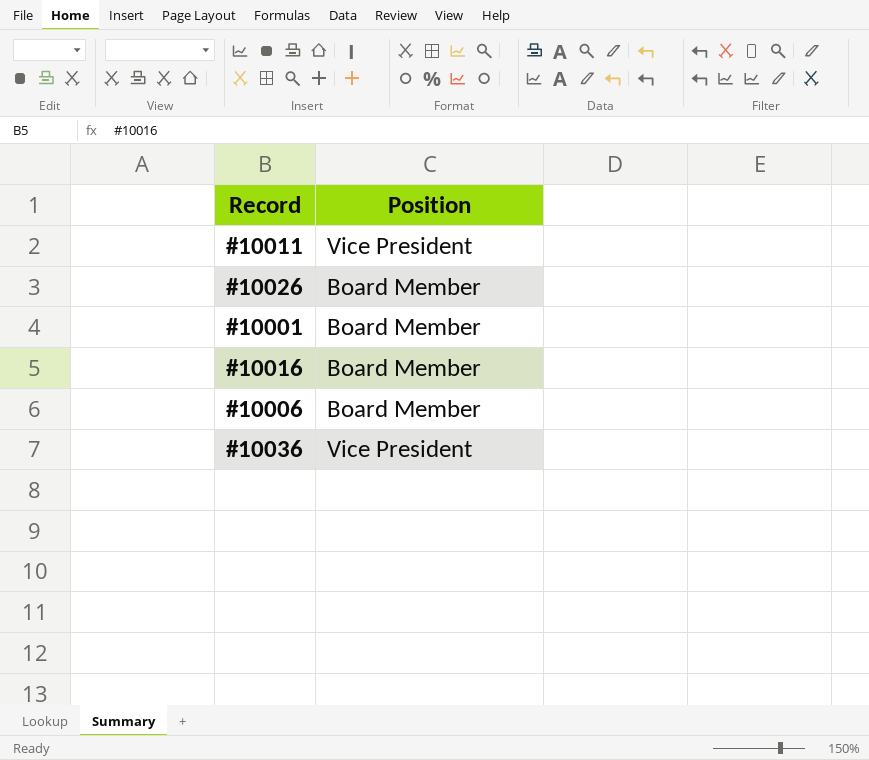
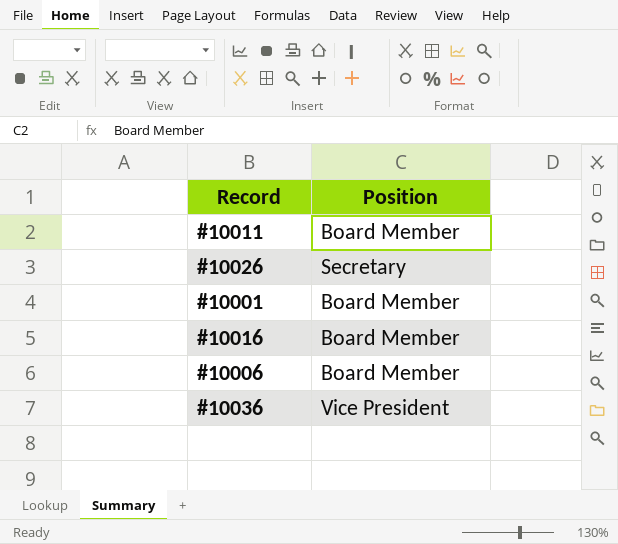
#10011 | Position: Vice President -> Board Member
#10026 | Position: Board Member -> Secretary

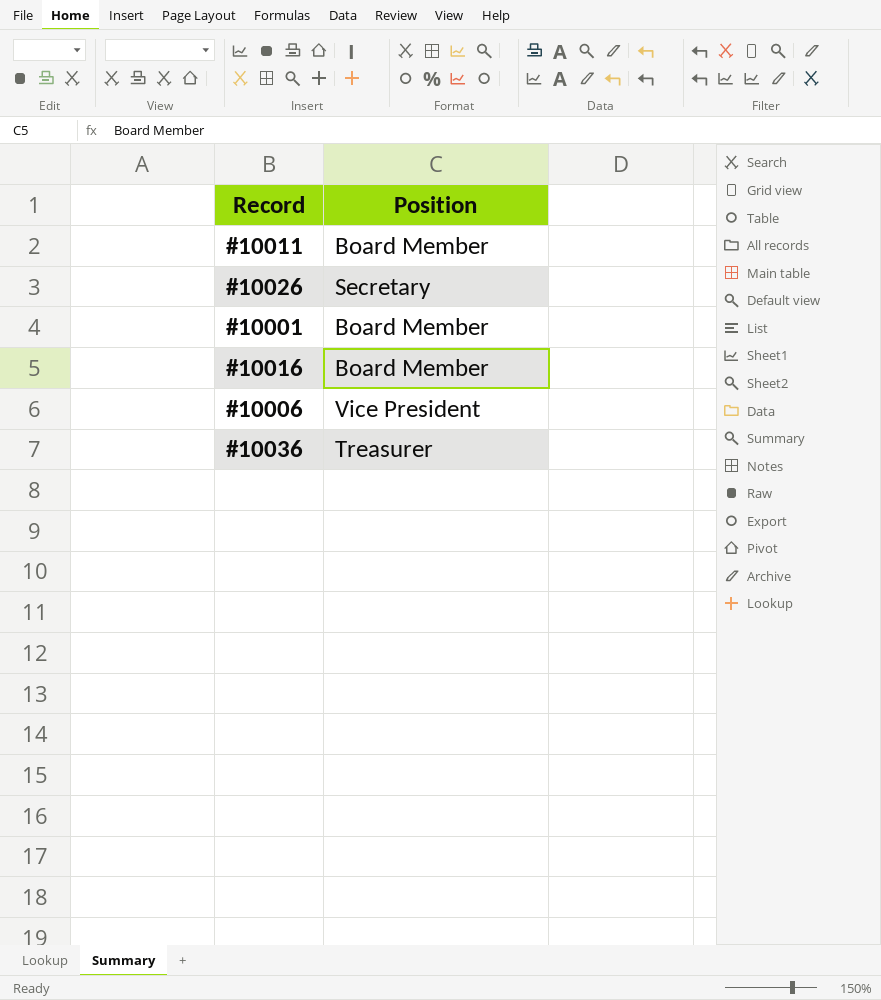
#10006 | Position: Board Member -> Vice President
#10036 | Position: Vice President -> Treasurer

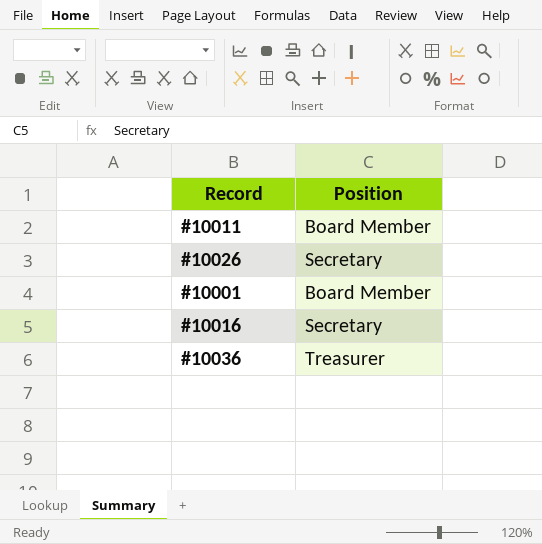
row #10006: Vice President -> none
#10016 | Position: Board Member -> Secretary

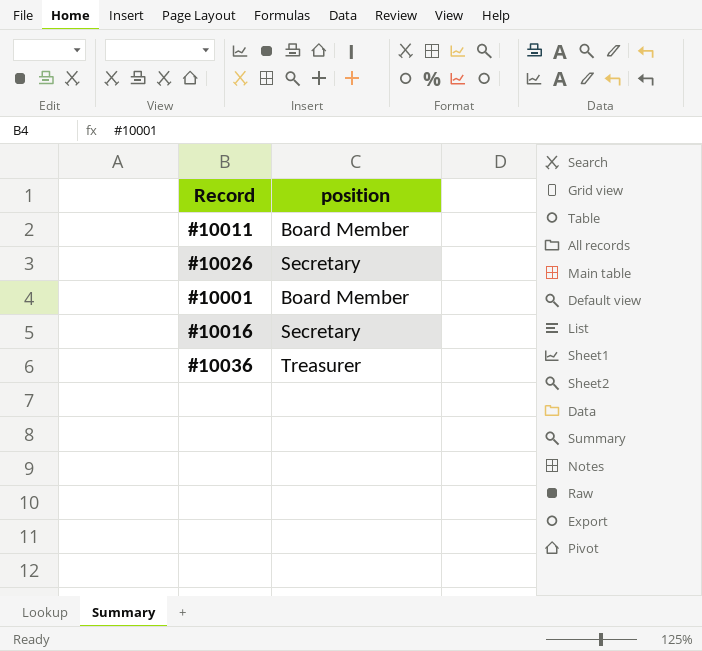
column name: Position -> position

